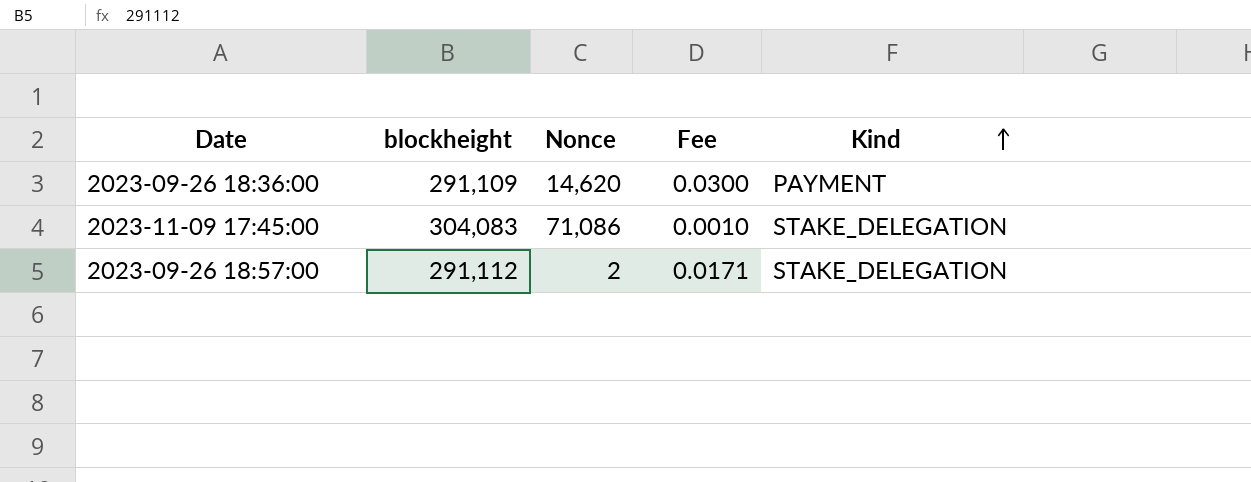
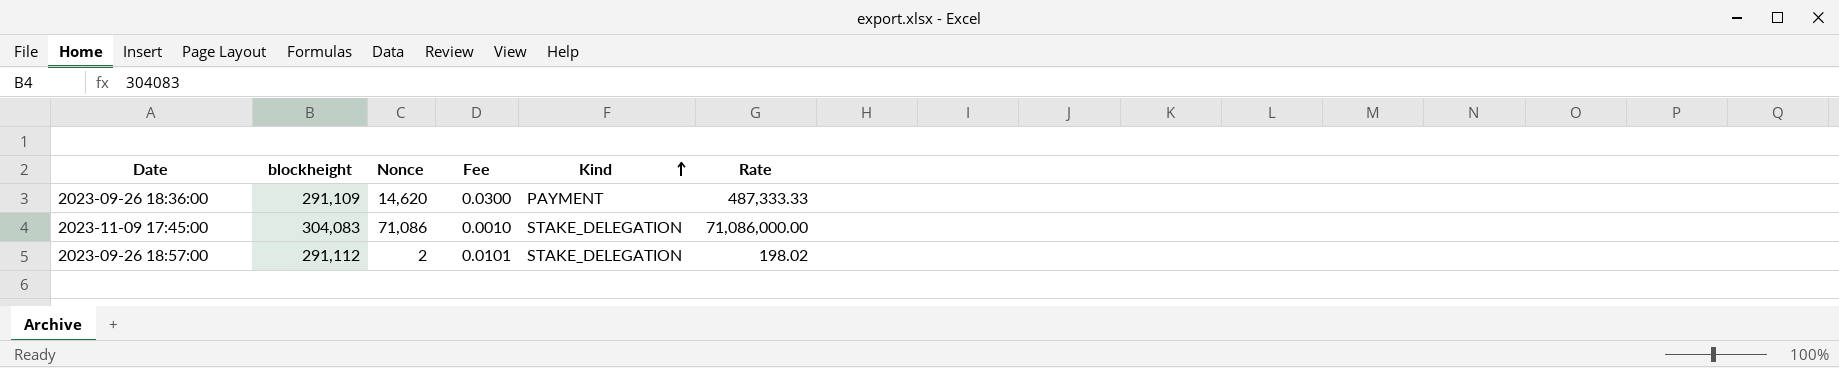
column Rate | formula: none -> [Nonce] / [Fee]
2023-09-26 18:57:00 | Fee: 0.0171 -> 0.0101

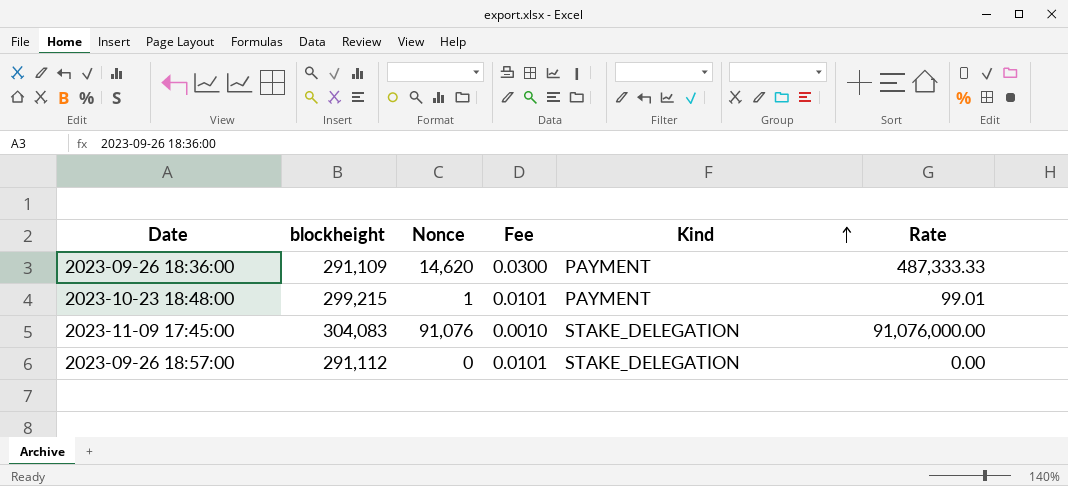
row 2023-10-23 18:48:00: none -> 299,215 | 1 | 0.0101 | PAYMENT | 99.01
2023-11-09 17:45:00 | Nonce: 71,086 -> 91,076
2023-11-09 17:45:00 | Rate: 71,086,000.00 -> 91,076,000.00
2023-09-26 18:57:00 | Nonce: 2 -> 0
2023-09-26 18:57:00 | Rate: 198.02 -> 0.00

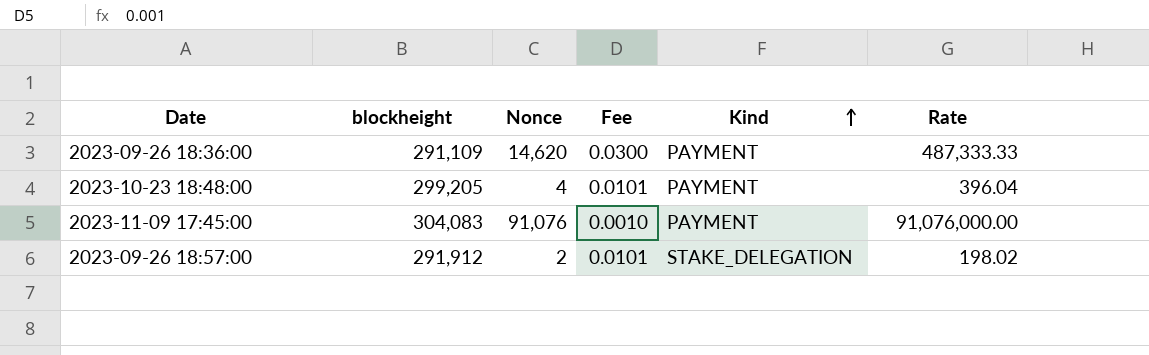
2023-10-23 18:48:00 | blockheight: 299,215 -> 299,205
2023-10-23 18:48:00 | Nonce: 1 -> 4
2023-10-23 18:48:00 | Rate: 99.01 -> 396.04
2023-11-09 17:45:00 | Kind: STAKE_DELEGATION -> PAYMENT
2023-09-26 18:57:00 | blockheight: 291,112 -> 291,912
2023-09-26 18:57:00 | Nonce: 0 -> 2
2023-09-26 18:57:00 | Rate: 0.00 -> 198.02

